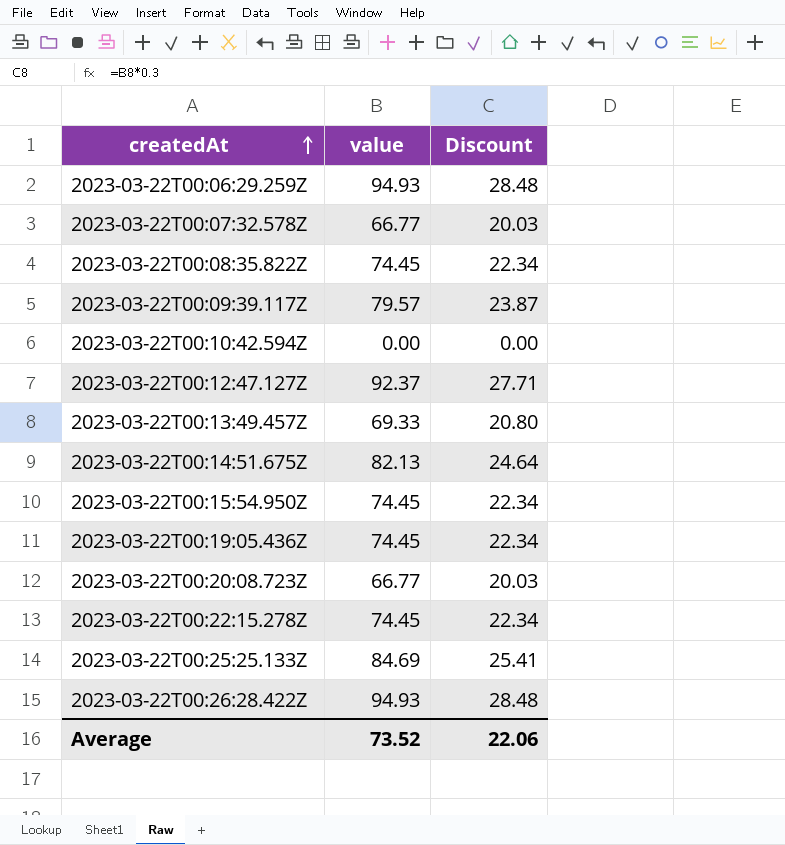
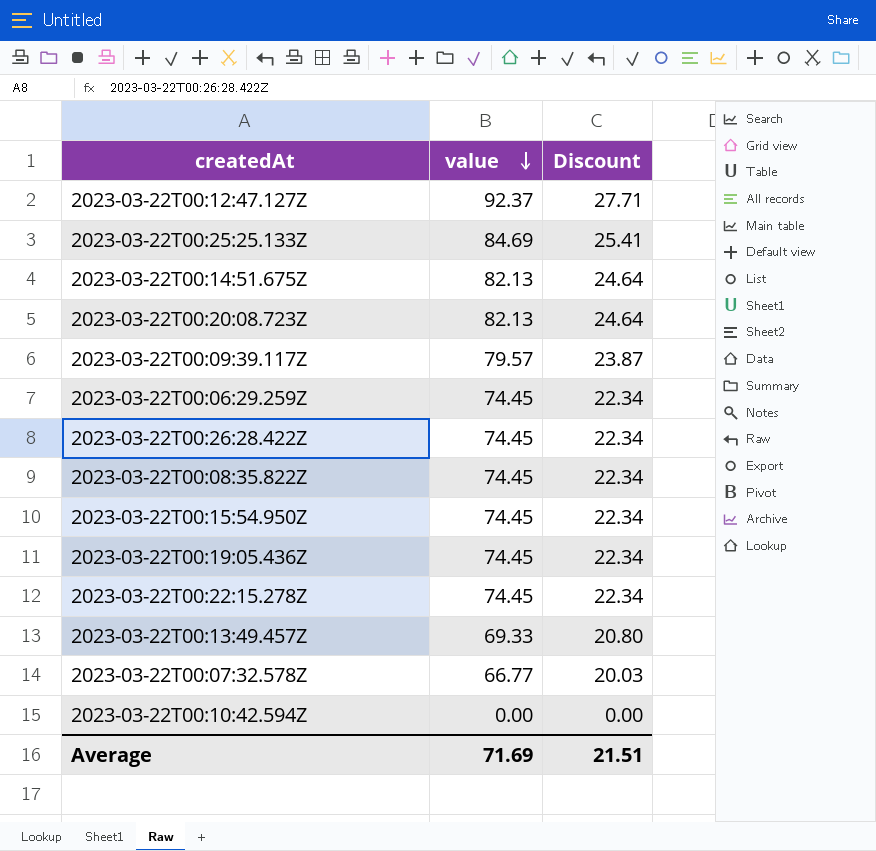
row order: createdAt ascending -> value descending
2023-03-22T00:20:08.723Z | value: 66.77 -> 82.13
2023-03-22T00:20:08.723Z | Discount: 20.03 -> 24.64
2023-03-22T00:06:29.259Z | value: 94.93 -> 74.45
2023-03-22T00:06:29.259Z | Discount: 28.48 -> 22.34
2023-03-22T00:26:28.422Z | value: 94.93 -> 74.45
2023-03-22T00:26:28.422Z | Discount: 28.48 -> 22.34
Average | value: 73.52 -> 71.69
Average | Discount: 22.06 -> 21.51

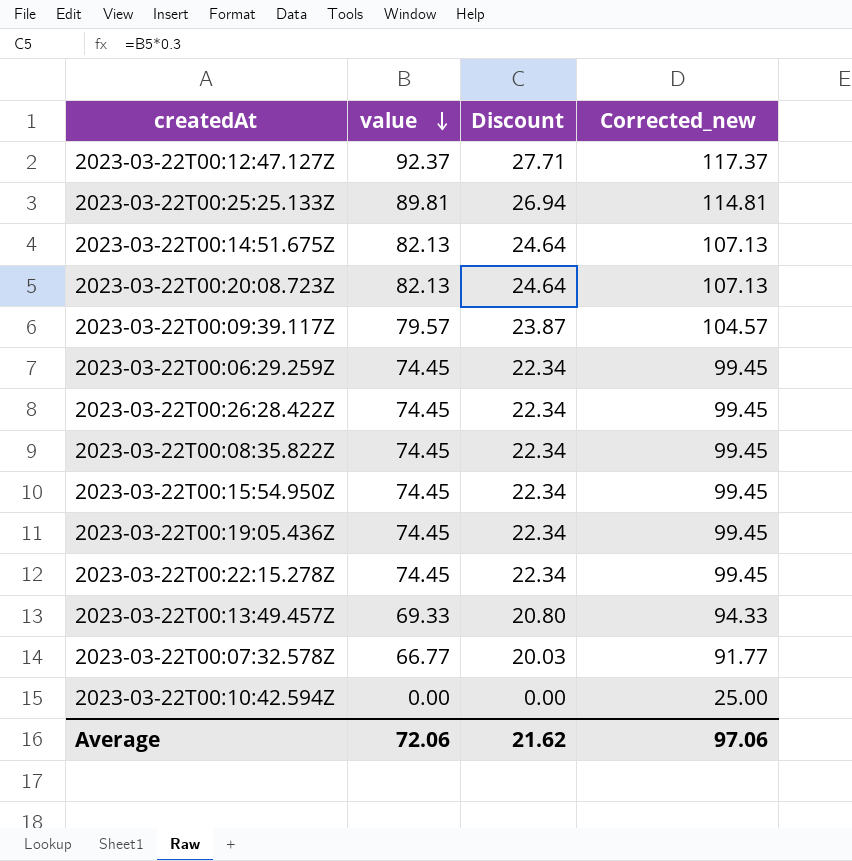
column Corrected_new | formula: none -> [value] + 25
2023-03-22T00:25:25.133Z | value: 84.69 -> 89.81
2023-03-22T00:25:25.133Z | Discount: 25.41 -> 26.94
Average | value: 71.69 -> 72.06
Average | Discount: 21.51 -> 21.62

